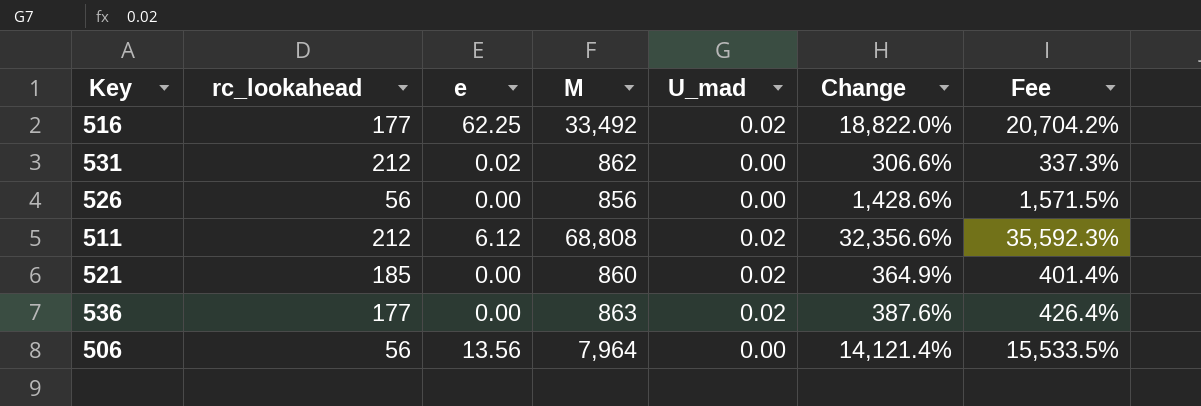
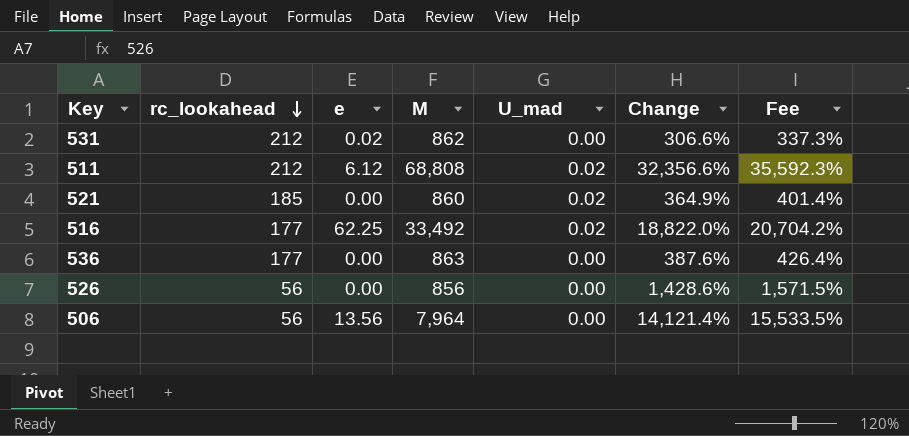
row order: none -> rc_lookahead descending
536 | U_mad: 0.02 -> 0.00

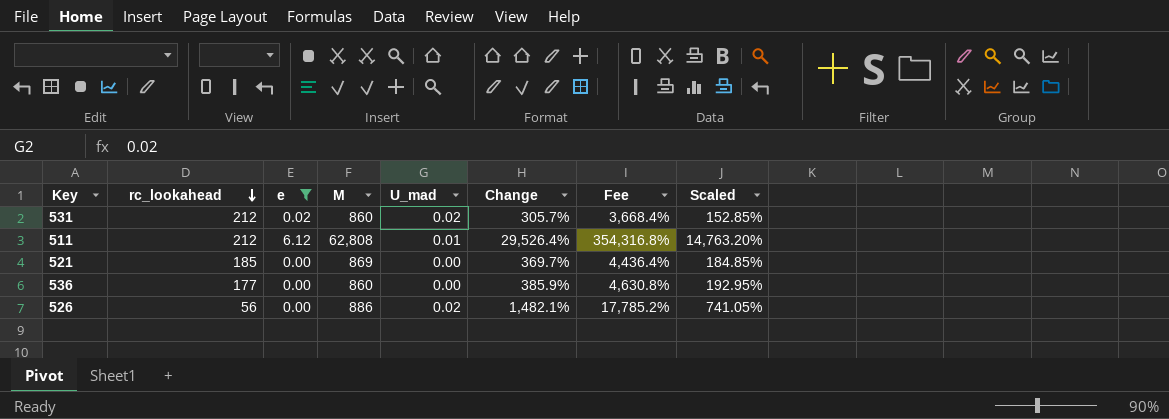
filter: none -> e <= 6.12
column Fee | formula: [Change] * 1.1 -> [Change] * 12
column Scaled | formula: none -> [Change] * 0.5
531 | M: 862 -> 860
531 | U_mad: 0.00 -> 0.02
531 | Change: 306.6% -> 305.7%
511 | M: 68,808 -> 62,808
511 | U_mad: 0.02 -> 0.01
511 | Change: 32,356.6% -> 29,526.4%
521 | M: 860 -> 869
521 | U_mad: 0.02 -> 0.00
521 | Change: 364.9% -> 369.7%
536 | M: 863 -> 860
536 | Change: 387.6% -> 385.9%
526 | M: 856 -> 886
526 | U_mad: 0.00 -> 0.02
526 | Change: 1,428.6% -> 1,482.1%

